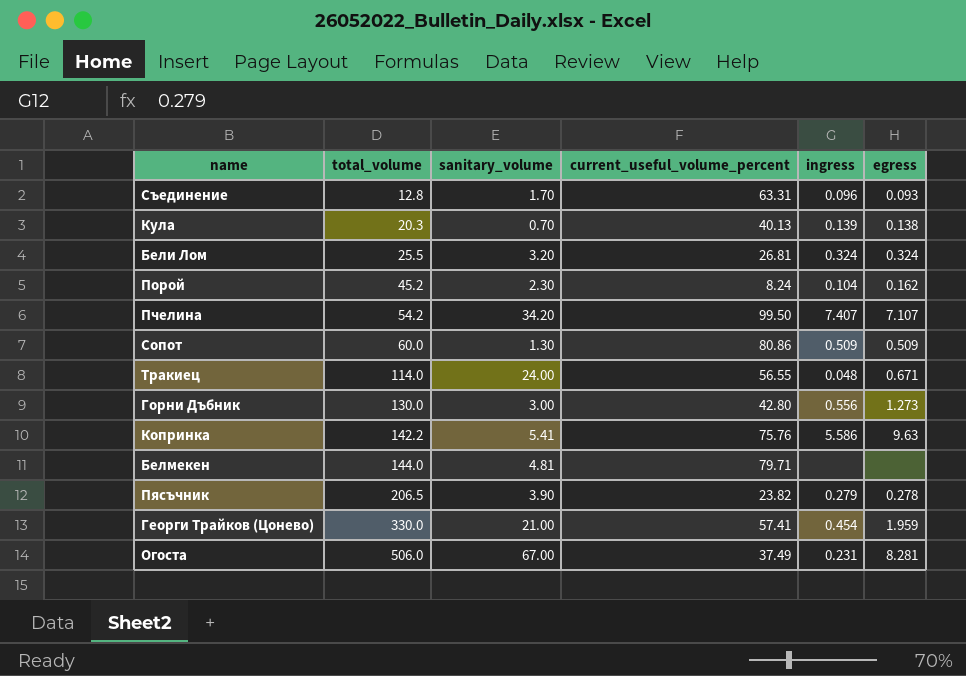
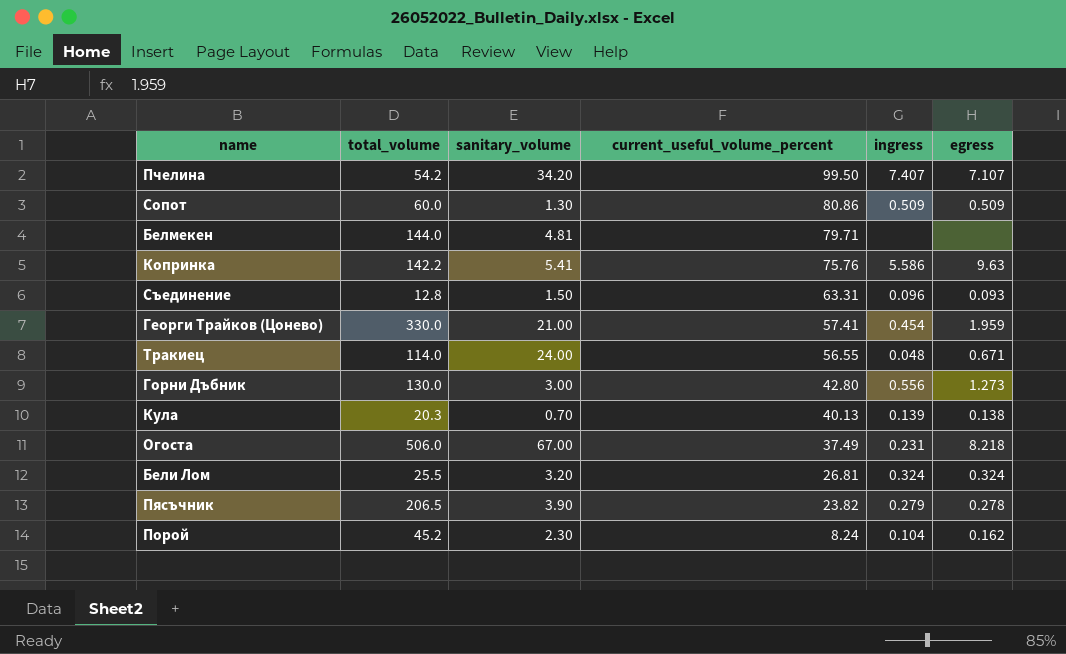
row order: total_volume ascending -> current_useful_volume_percent descending
Съединение | sanitary_volume: 1.70 -> 1.50
Огоста | egress: 8.281 -> 8.218

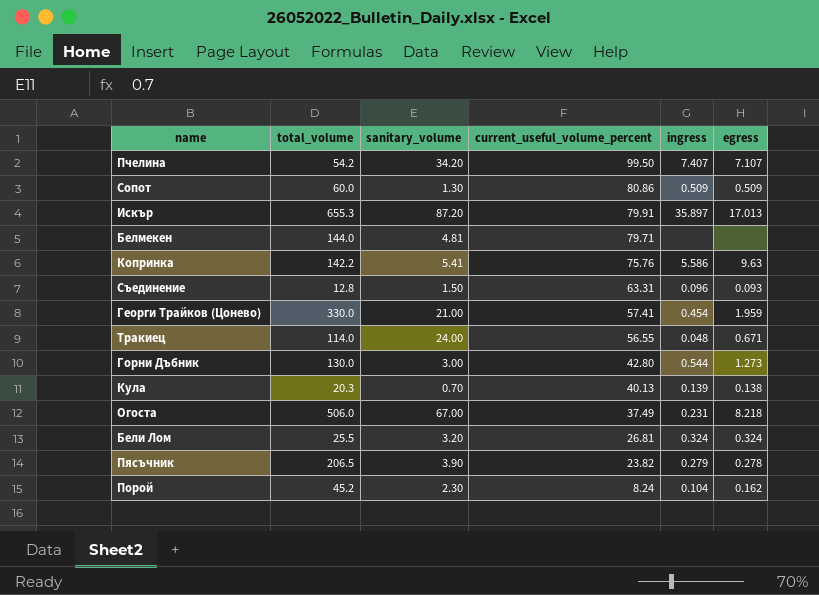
row Искър: none -> 655.3 | 87.20 | 79.91 | 35.897 | 17.013
Горни Дъбник | ingress: 0.556 -> 0.544

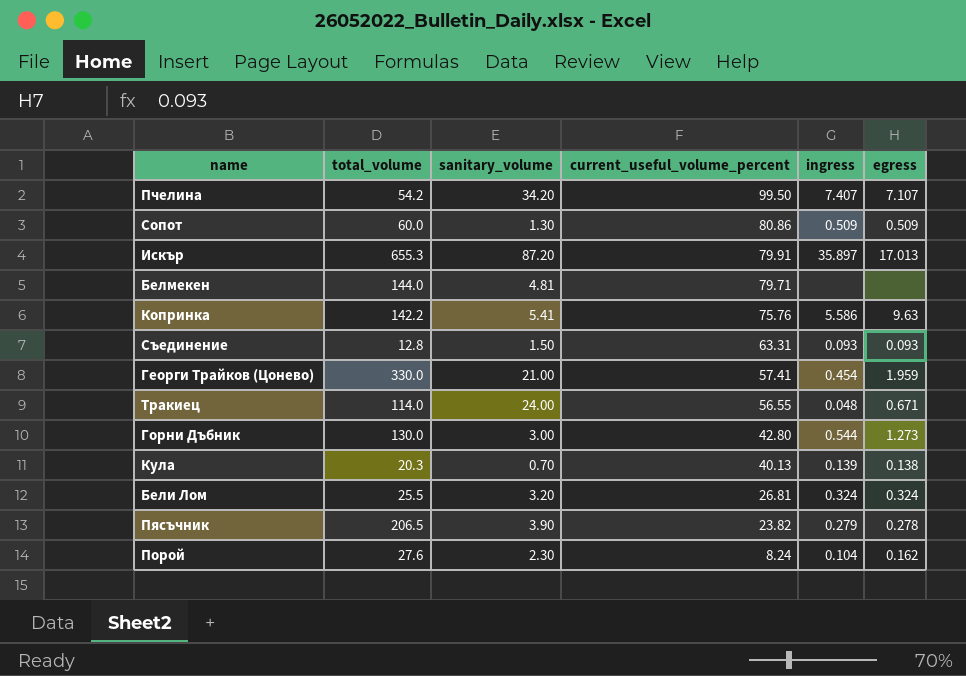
row Огоста: 506.0 | 67.00 | 37.49 | 0.231 | 8.218 -> none
Съединение | ingress: 0.096 -> 0.093
Порой | total_volume: 45.2 -> 27.6

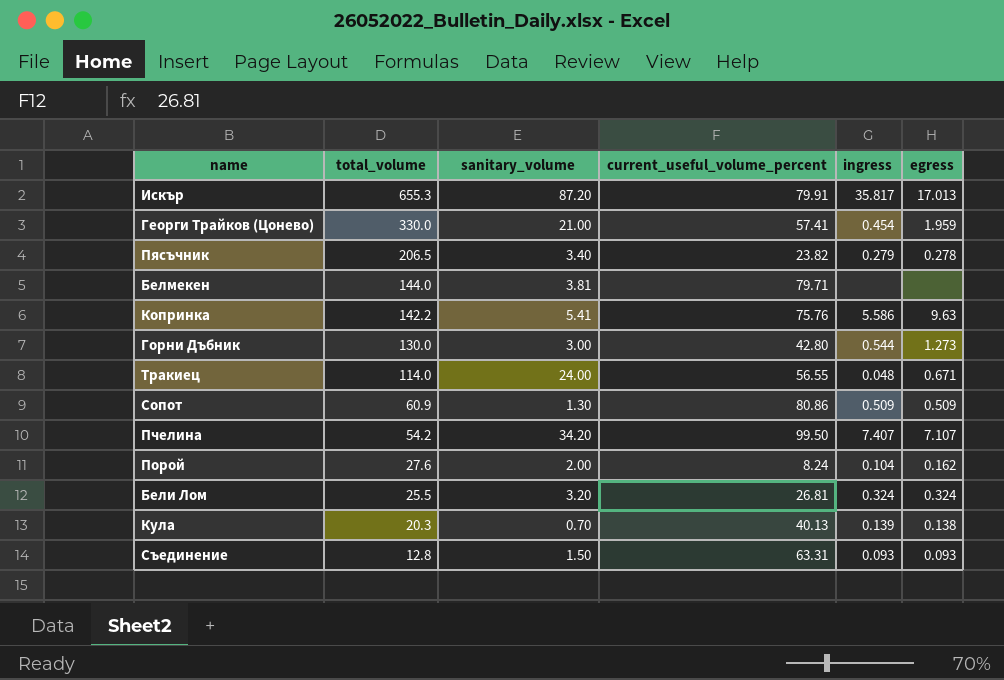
row order: current_useful_volume_percent descending -> total_volume descending
Искър | ingress: 35.897 -> 35.817
Пясъчник | sanitary_volume: 3.90 -> 3.40
Белмекен | sanitary_volume: 4.81 -> 3.81
Сопот | total_volume: 60.0 -> 60.9
Порой | sanitary_volume: 2.30 -> 2.00

